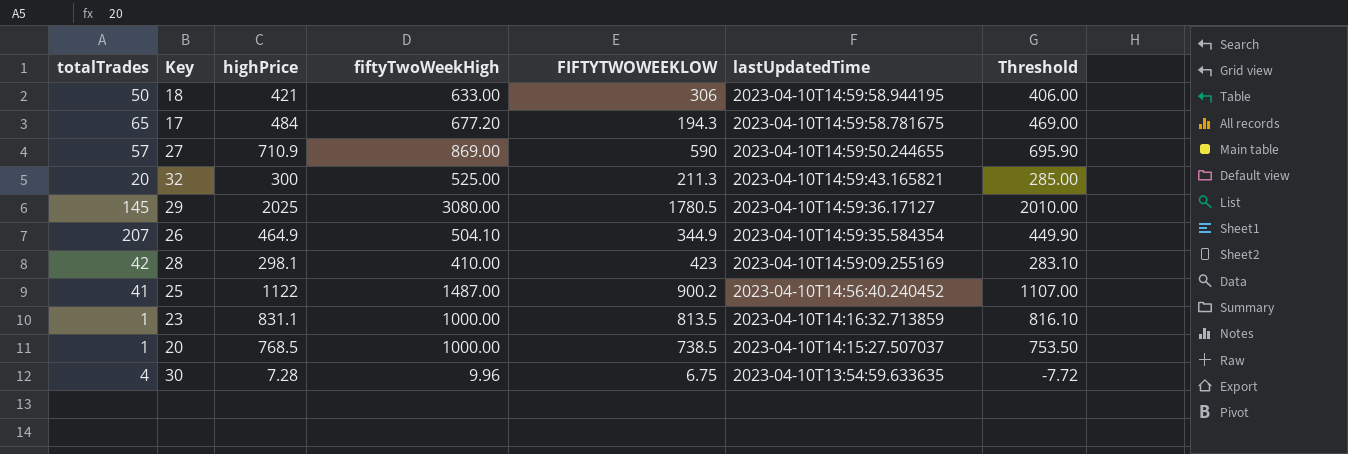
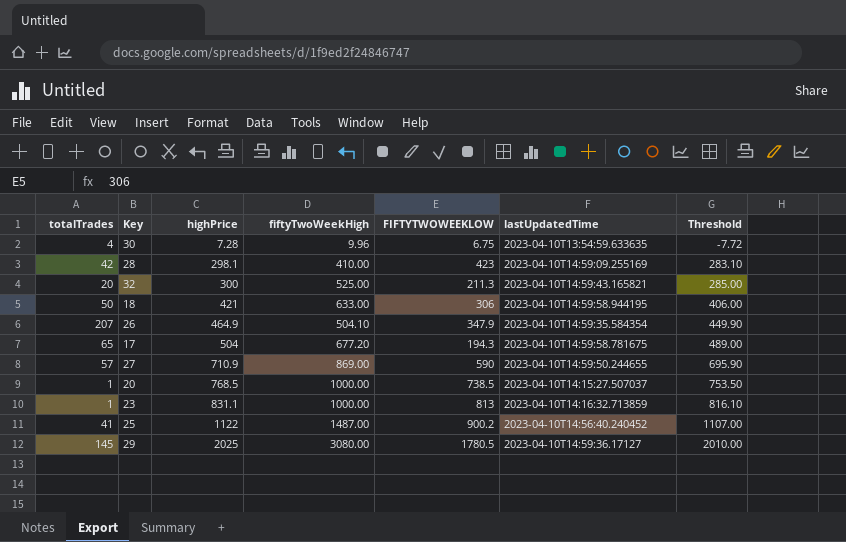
row order: lastUpdatedTime descending -> highPrice ascending
26 | FIFTYTWOWEEKLOW: 344.9 -> 347.9
17 | highPrice: 484 -> 504
17 | Threshold: 469.00 -> 489.00
23 | FIFTYTWOWEEKLOW: 813.5 -> 813

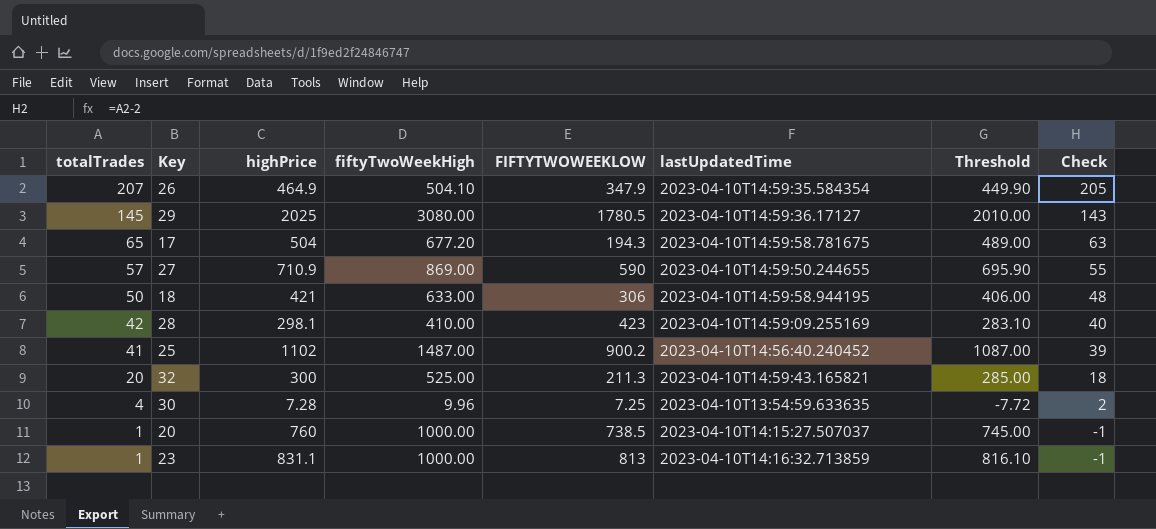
row order: highPrice ascending -> totalTrades descending
column Check | formula: none -> [totalTrades] - 2
25 | highPrice: 1122 -> 1102
25 | Threshold: 1107.00 -> 1087.00
30 | FIFTYTWOWEEKLOW: 6.75 -> 7.25
20 | highPrice: 768.5 -> 760
20 | Threshold: 753.50 -> 745.00

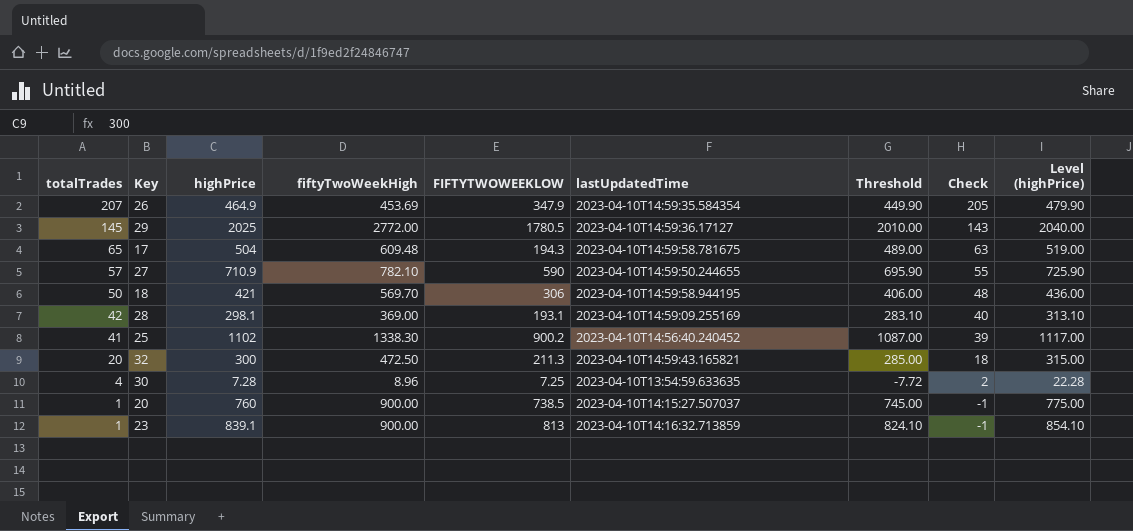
column Level (highPrice) | formula: none -> [highPrice] + 15
26 | fiftyTwoWeekHigh: 504.10 -> 453.69
29 | fiftyTwoWeekHigh: 3080.00 -> 2772.00
17 | fiftyTwoWeekHigh: 677.20 -> 609.48
27 | fiftyTwoWeekHigh: 869.00 -> 782.10
18 | fiftyTwoWeekHigh: 633.00 -> 569.70
28 | fiftyTwoWeekHigh: 410.00 -> 369.00
28 | FIFTYTWOWEEKLOW: 423 -> 193.1
25 | fiftyTwoWeekHigh: 1487.00 -> 1338.30
32 | fiftyTwoWeekHigh: 525.00 -> 472.50
30 | fiftyTwoWeekHigh: 9.96 -> 8.96
20 | fiftyTwoWeekHigh: 1000.00 -> 900.00
23 | highPrice: 831.1 -> 839.1
23 | fiftyTwoWeekHigh: 1000.00 -> 900.00
23 | Threshold: 816.10 -> 824.10

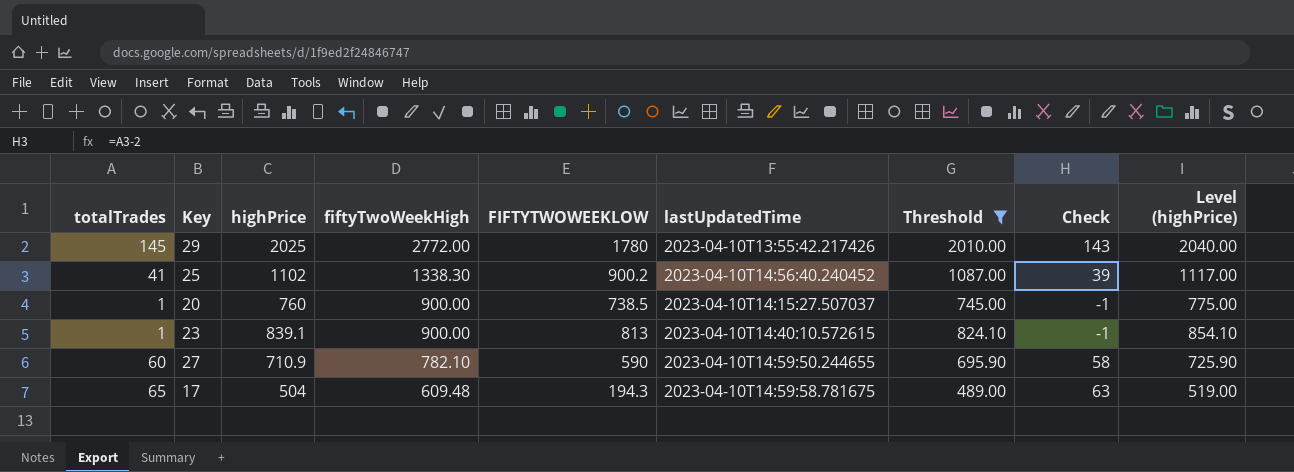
filter: none -> Threshold >= 489.00
row order: totalTrades descending -> fiftyTwoWeekHigh descending
29 | FIFTYTWOWEEKLOW: 1780.5 -> 1780
29 | lastUpdatedTime: 2023-04-10T14:59:36.17127 -> 2023-04-10T13:55:42.217426
23 | lastUpdatedTime: 2023-04-10T14:16:32.713859 -> 2023-04-10T14:40:10.572615
27 | totalTrades: 57 -> 60
27 | Check: 55 -> 58

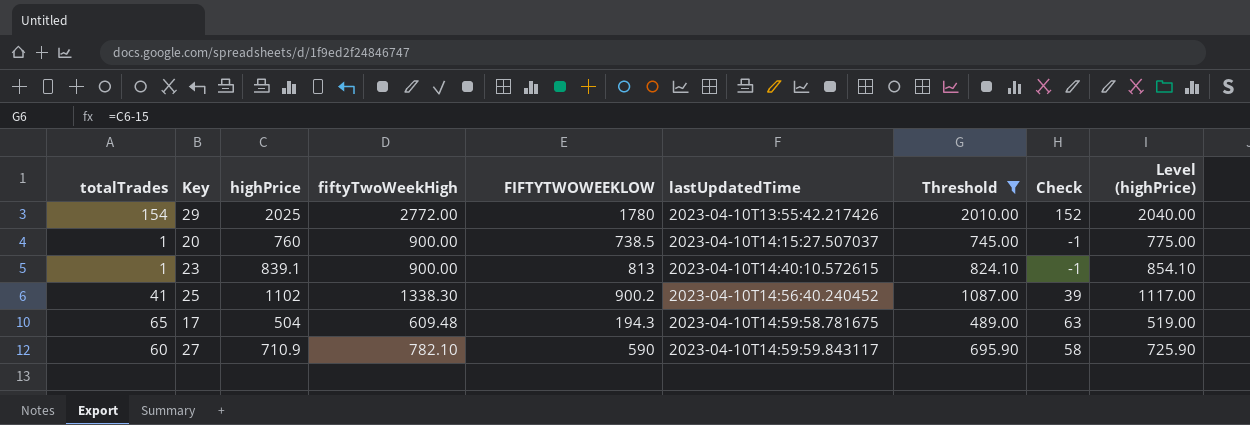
row order: fiftyTwoWeekHigh descending -> lastUpdatedTime ascending
29 | totalTrades: 145 -> 154
29 | Check: 143 -> 152
27 | lastUpdatedTime: 2023-04-10T14:59:50.244655 -> 2023-04-10T14:59:59.843117

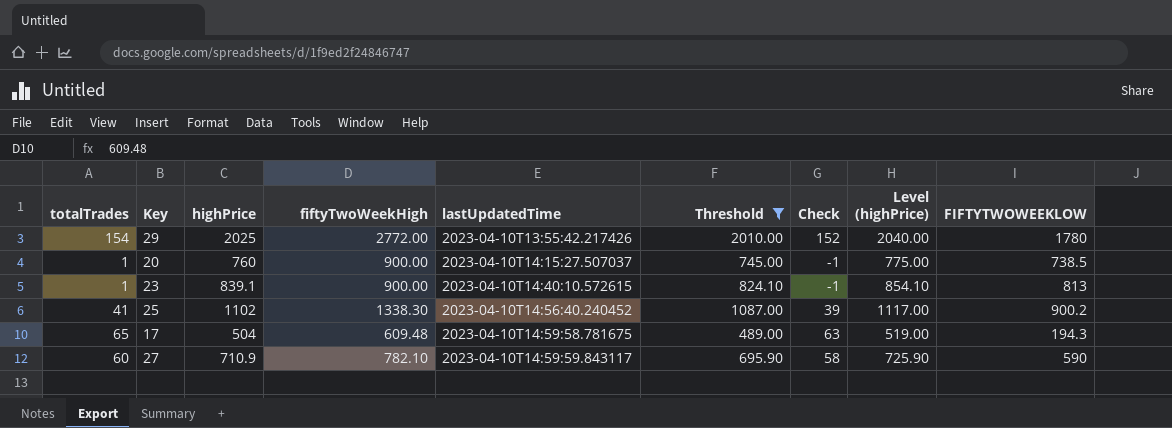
column FIFTYTWOWEEKLOW | position: 5 -> 9

